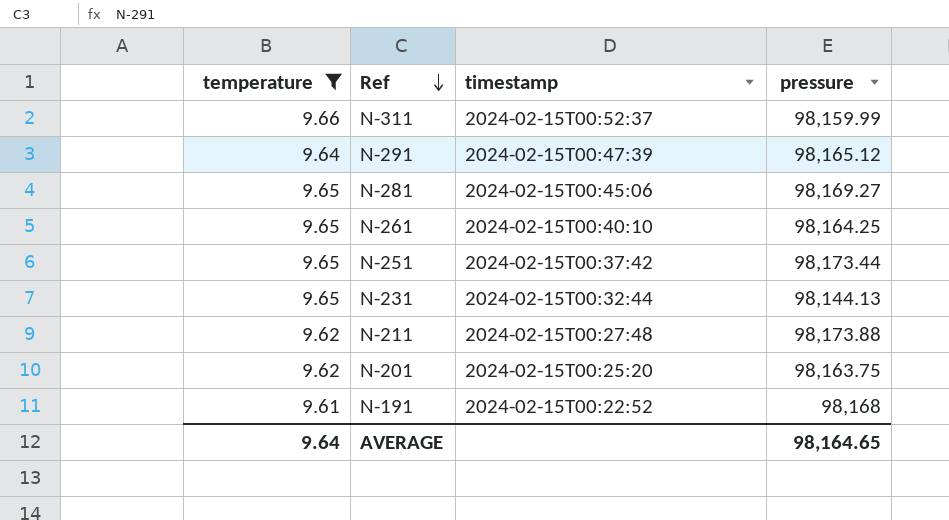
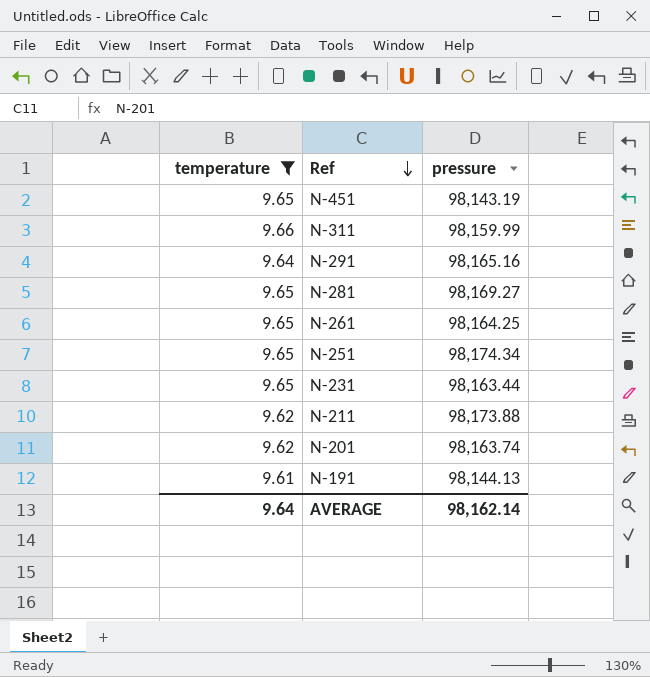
column timestamp | position: 3 -> none
row N-451: none -> 9.65 | 98,143.19
N-291 | pressure: 98,165.12 -> 98,165.16
N-251 | pressure: 98,173.44 -> 98,174.34
N-231 | pressure: 98,144.13 -> 98,163.44
N-201 | pressure: 98,163.75 -> 98,163.74
N-191 | pressure: 98,168 -> 98,144.13
AVERAGE | pressure: 98,164.65 -> 98,162.14

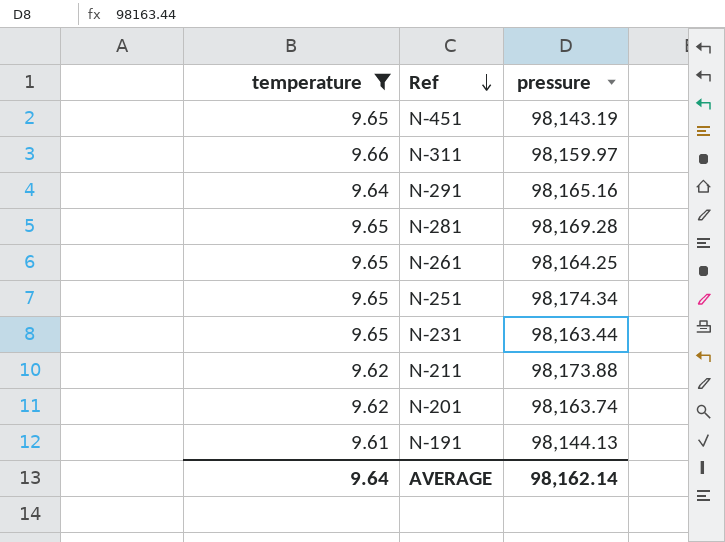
N-311 | pressure: 98,159.99 -> 98,159.97
N-281 | pressure: 98,169.27 -> 98,169.28

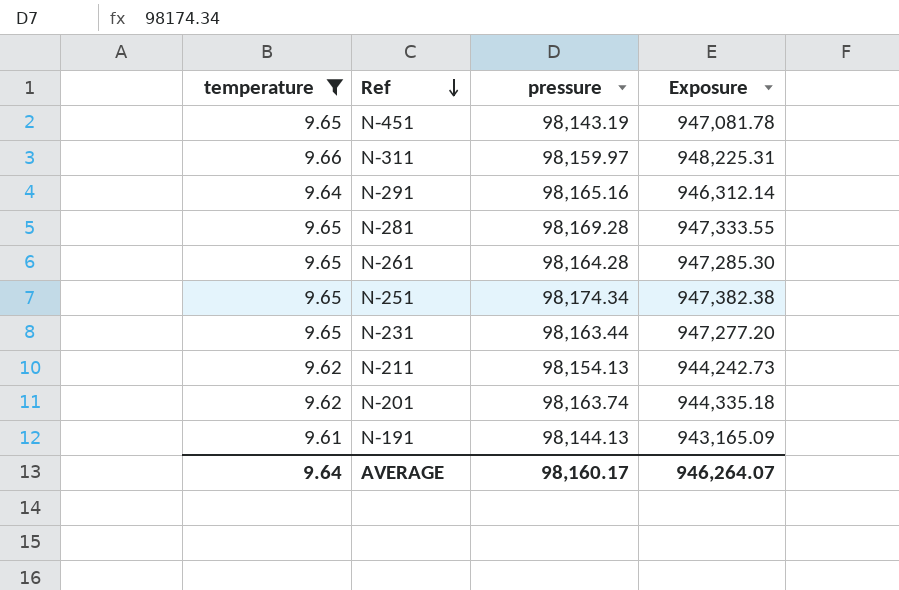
column Exposure | formula: none -> [temperature] * [pressure]
N-261 | pressure: 98,164.25 -> 98,164.28
N-211 | pressure: 98,173.88 -> 98,154.13
AVERAGE | pressure: 98,162.14 -> 98,160.17

